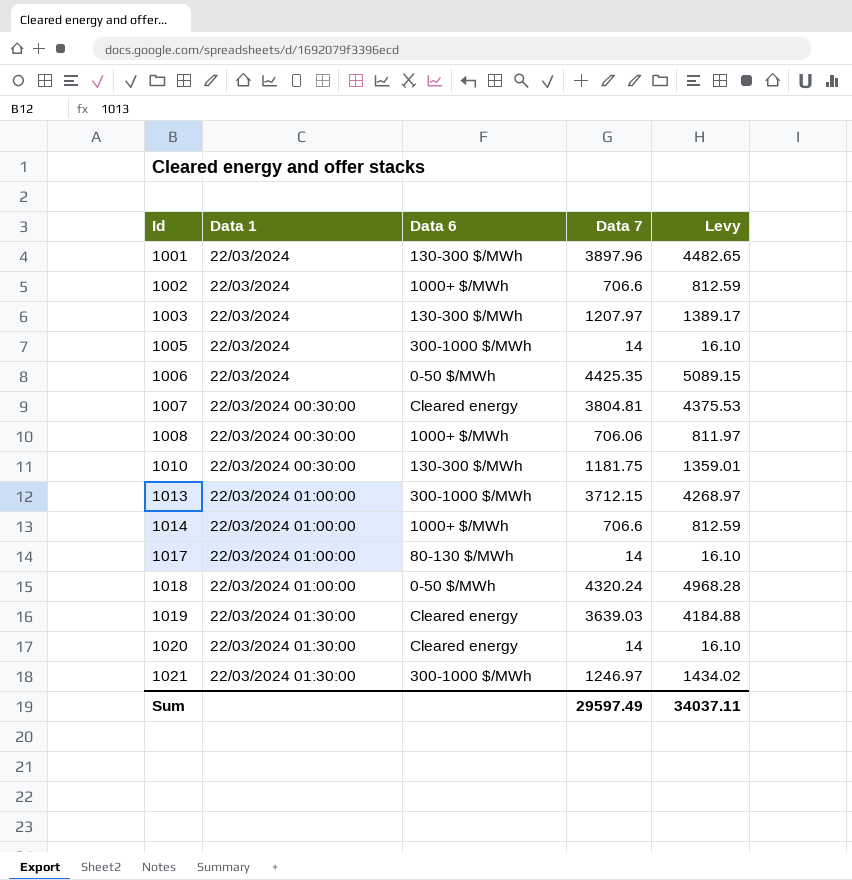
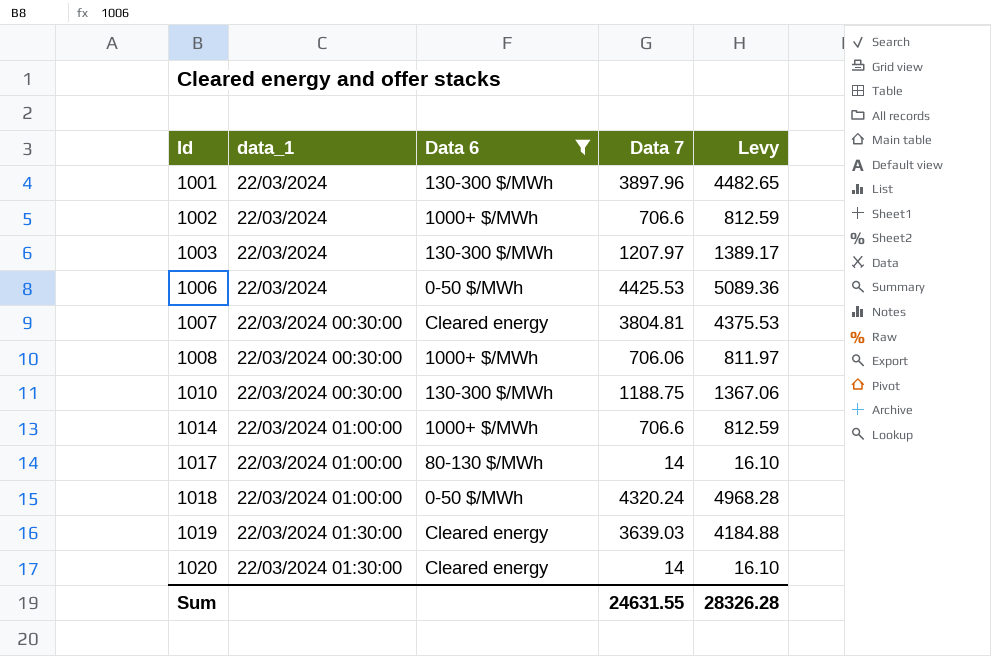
filter: none -> Data 6 != 300-1000 $/MWh
column name: Data 1 -> data_1
1006 | Data 7: 4425.35 -> 4425.53
1006 | Levy: 5089.15 -> 5089.36
1010 | Data 7: 1181.75 -> 1188.75
1010 | Levy: 1359.01 -> 1367.06
Sum | Data 7: 29597.49 -> 24631.55
Sum | Levy: 34037.11 -> 28326.28

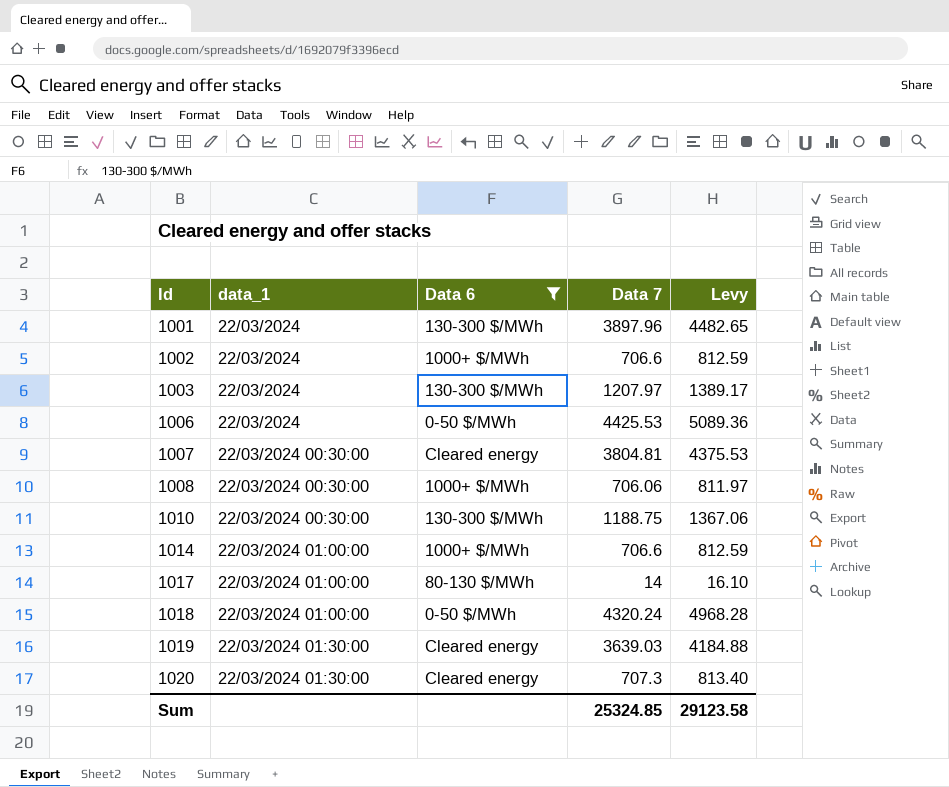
1020 | Data 7: 14 -> 707.3
1020 | Levy: 16.10 -> 813.40
Sum | Data 7: 24631.55 -> 25324.85
Sum | Levy: 28326.28 -> 29123.58

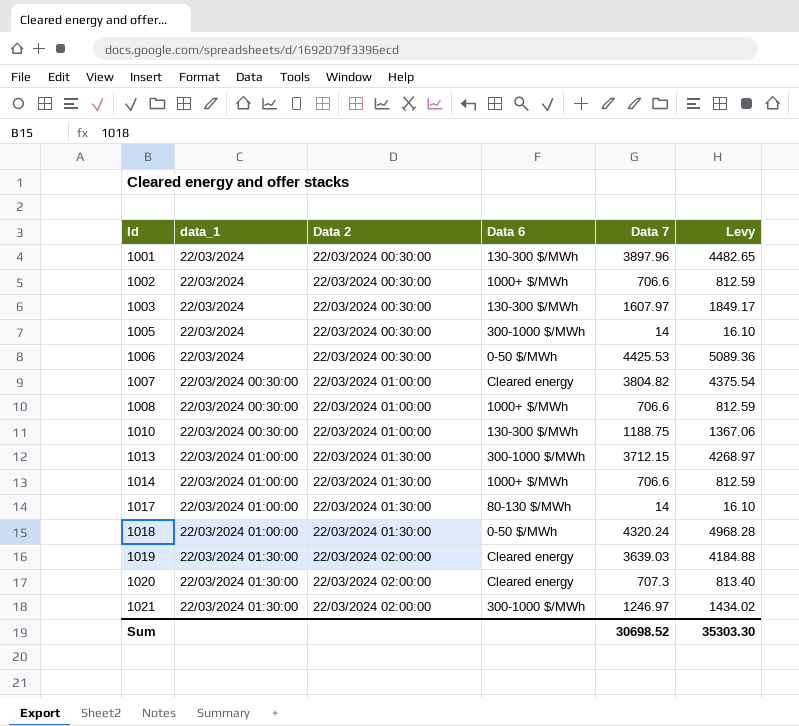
filter: Data 6 != 300-1000 $/MWh -> none
column Data 2 | position: none -> 3
1003 | Data 7: 1207.97 -> 1607.97
1003 | Levy: 1389.17 -> 1849.17
1007 | Data 7: 3804.81 -> 3804.82
1007 | Levy: 4375.53 -> 4375.54
1008 | Data 7: 706.06 -> 706.6
1008 | Levy: 811.97 -> 812.59
Sum | Data 7: 25324.85 -> 30698.52
Sum | Levy: 29123.58 -> 35303.30

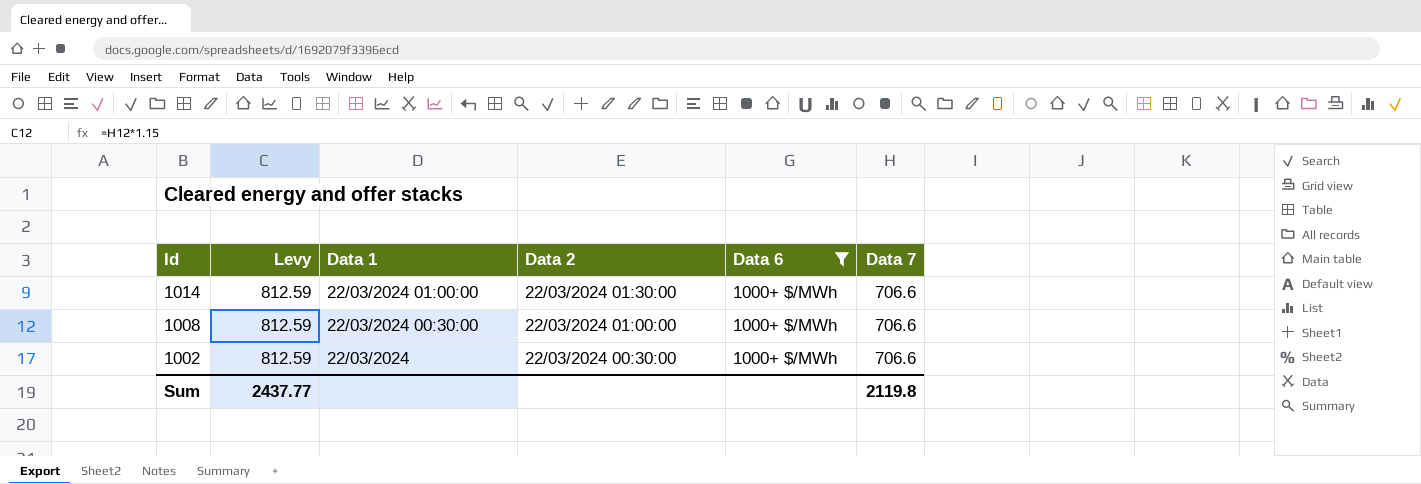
filter: none -> Data 6 = 1000+ $/MWh
row order: Id ascending -> Id descending
column Levy | position: 6 -> 2
column name: data_1 -> Data 1
Sum | Levy: 35303.30 -> 2437.77
Sum | Data 7: 30698.52 -> 2119.8

